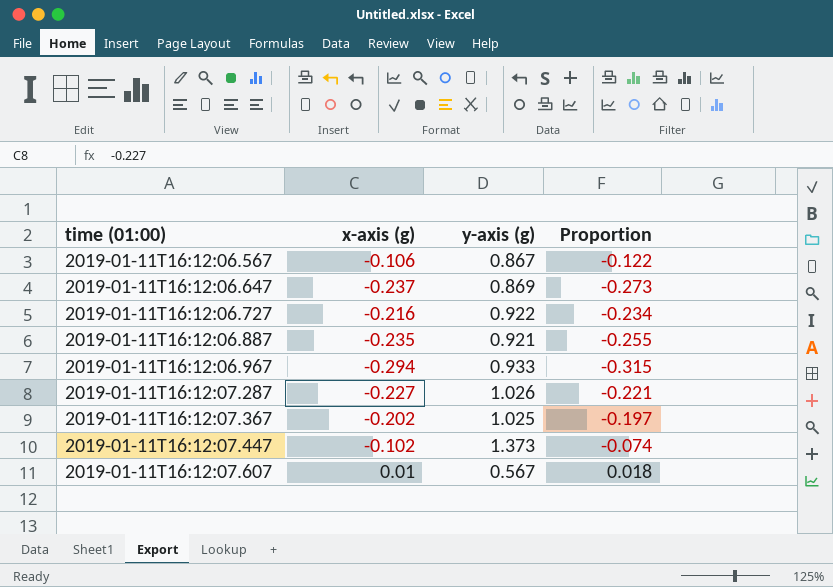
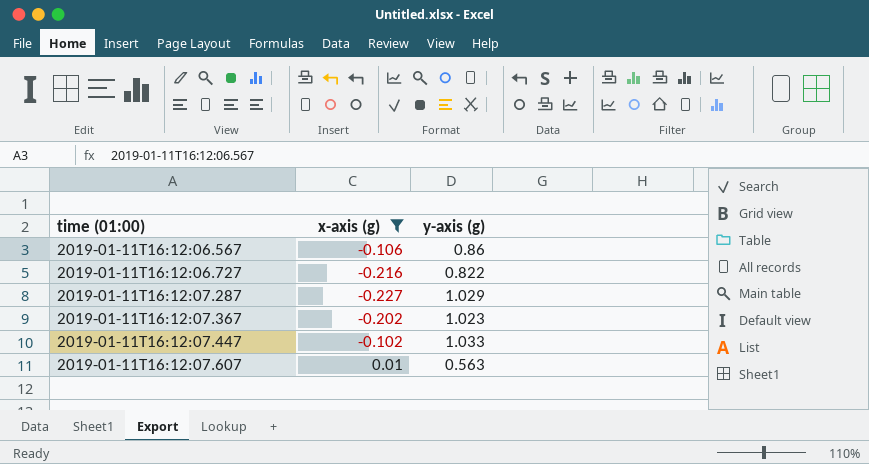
filter: none -> x-axis (g) >= -0.227
column Proportion | formula: [x-axis (g)] / [y-axis (g)] -> none
2019-01-11T16:12:06.567 | y-axis (g): 0.867 -> 0.86
2019-01-11T16:12:06.727 | y-axis (g): 0.922 -> 0.822
2019-01-11T16:12:07.287 | y-axis (g): 1.026 -> 1.029
2019-01-11T16:12:07.367 | y-axis (g): 1.025 -> 1.023
2019-01-11T16:12:07.447 | y-axis (g): 1.373 -> 1.033
2019-01-11T16:12:07.607 | y-axis (g): 0.567 -> 0.563

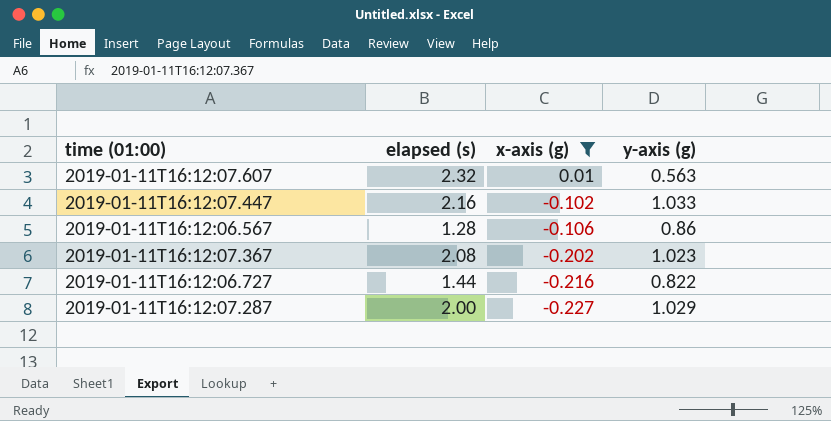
row order: time (01:00) ascending -> x-axis (g) descending
column elapsed (s) | position: none -> 2

